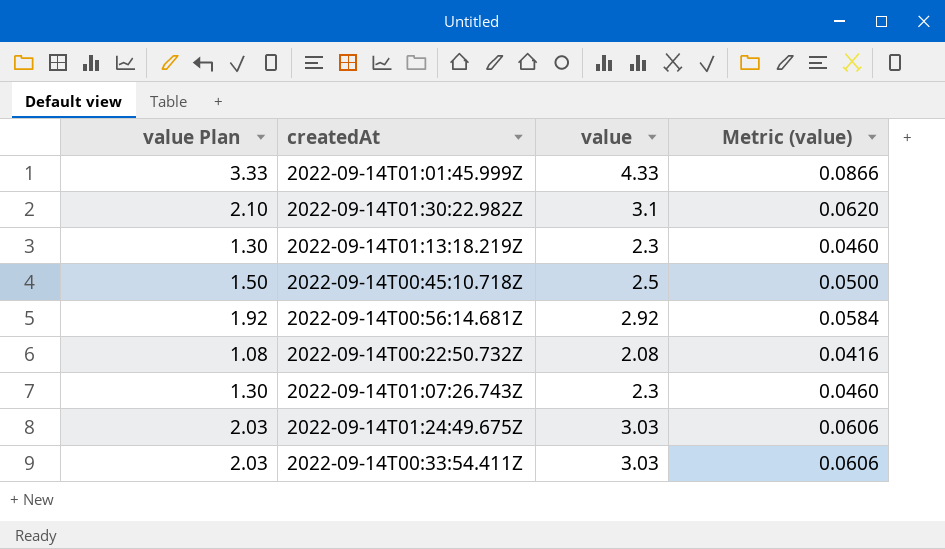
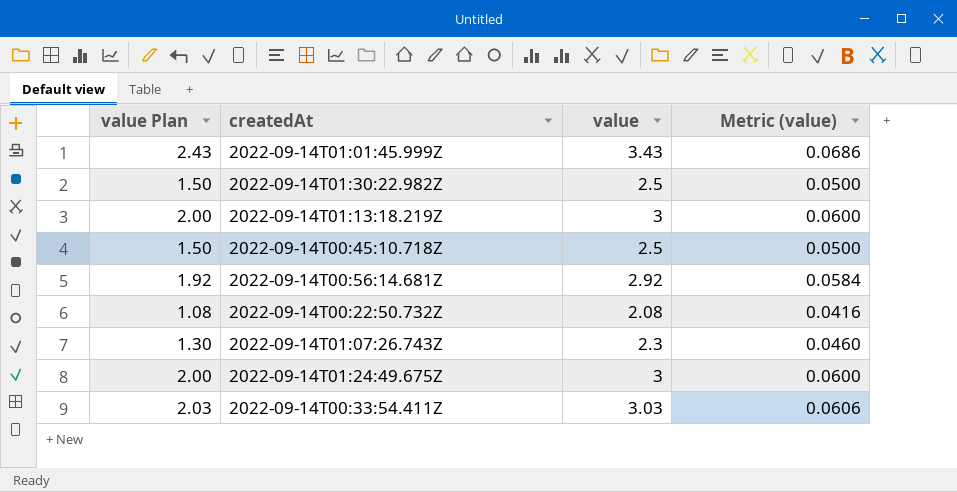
2022-09-14T01:01:45.999Z | value Plan: 3.33 -> 2.43
2022-09-14T01:01:45.999Z | value: 4.33 -> 3.43
2022-09-14T01:01:45.999Z | Metric (value): 0.0866 -> 0.0686
2022-09-14T01:30:22.982Z | value Plan: 2.10 -> 1.50
2022-09-14T01:30:22.982Z | value: 3.1 -> 2.5
2022-09-14T01:30:22.982Z | Metric (value): 0.0620 -> 0.0500
2022-09-14T01:13:18.219Z | value Plan: 1.30 -> 2.00
2022-09-14T01:13:18.219Z | value: 2.3 -> 3
2022-09-14T01:13:18.219Z | Metric (value): 0.0460 -> 0.0600
2022-09-14T01:24:49.675Z | value Plan: 2.03 -> 2.00
2022-09-14T01:24:49.675Z | value: 3.03 -> 3
2022-09-14T01:24:49.675Z | Metric (value): 0.0606 -> 0.0600

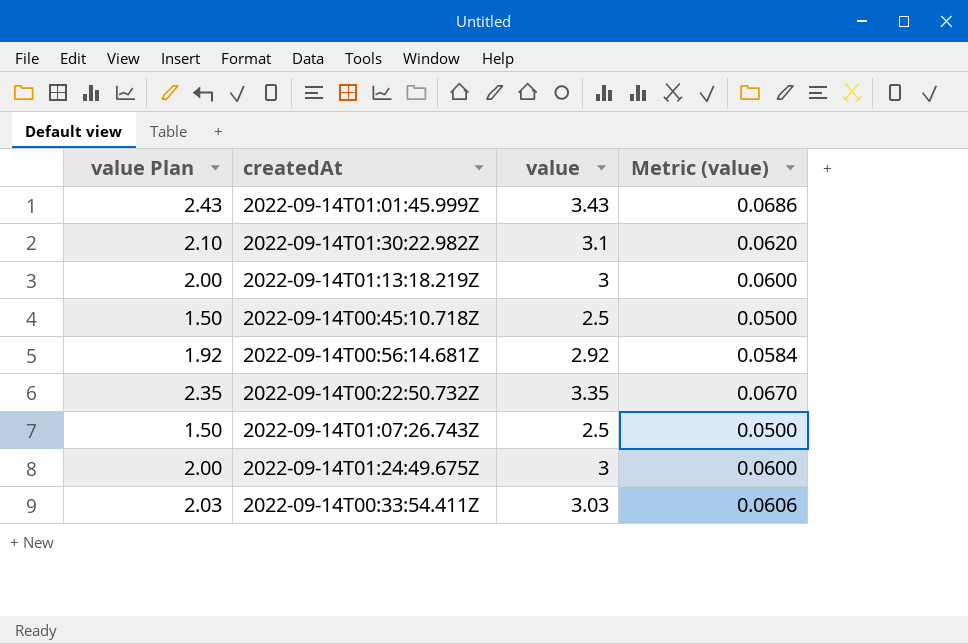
2022-09-14T01:30:22.982Z | value Plan: 1.50 -> 2.10
2022-09-14T01:30:22.982Z | value: 2.5 -> 3.1
2022-09-14T01:30:22.982Z | Metric (value): 0.0500 -> 0.0620
2022-09-14T00:22:50.732Z | value Plan: 1.08 -> 2.35
2022-09-14T00:22:50.732Z | value: 2.08 -> 3.35
2022-09-14T00:22:50.732Z | Metric (value): 0.0416 -> 0.0670
2022-09-14T01:07:26.743Z | value Plan: 1.30 -> 1.50
2022-09-14T01:07:26.743Z | value: 2.3 -> 2.5
2022-09-14T01:07:26.743Z | Metric (value): 0.0460 -> 0.0500

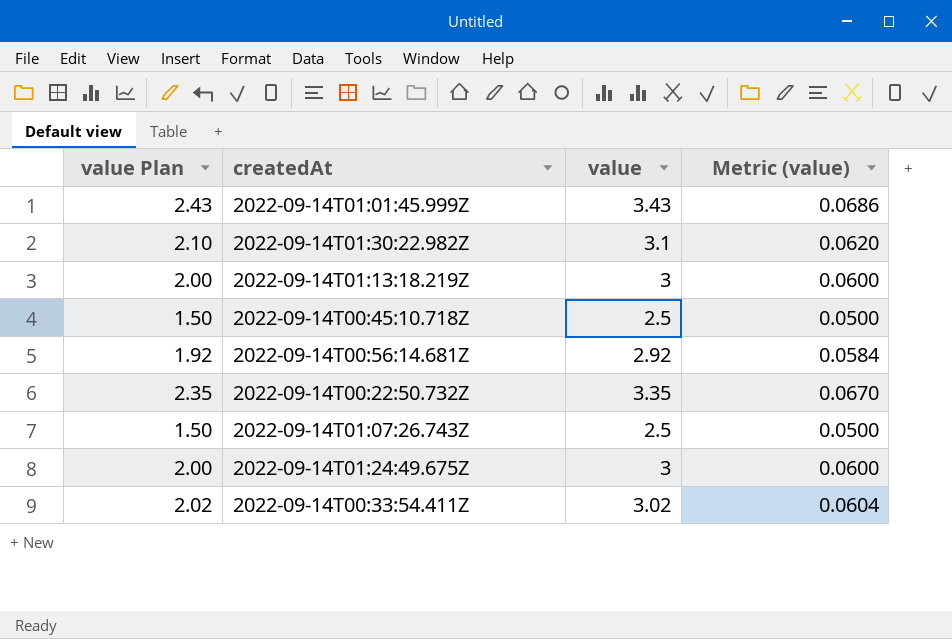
2022-09-14T00:33:54.411Z | value Plan: 2.03 -> 2.02
2022-09-14T00:33:54.411Z | value: 3.03 -> 3.02
2022-09-14T00:33:54.411Z | Metric (value): 0.0606 -> 0.0604

